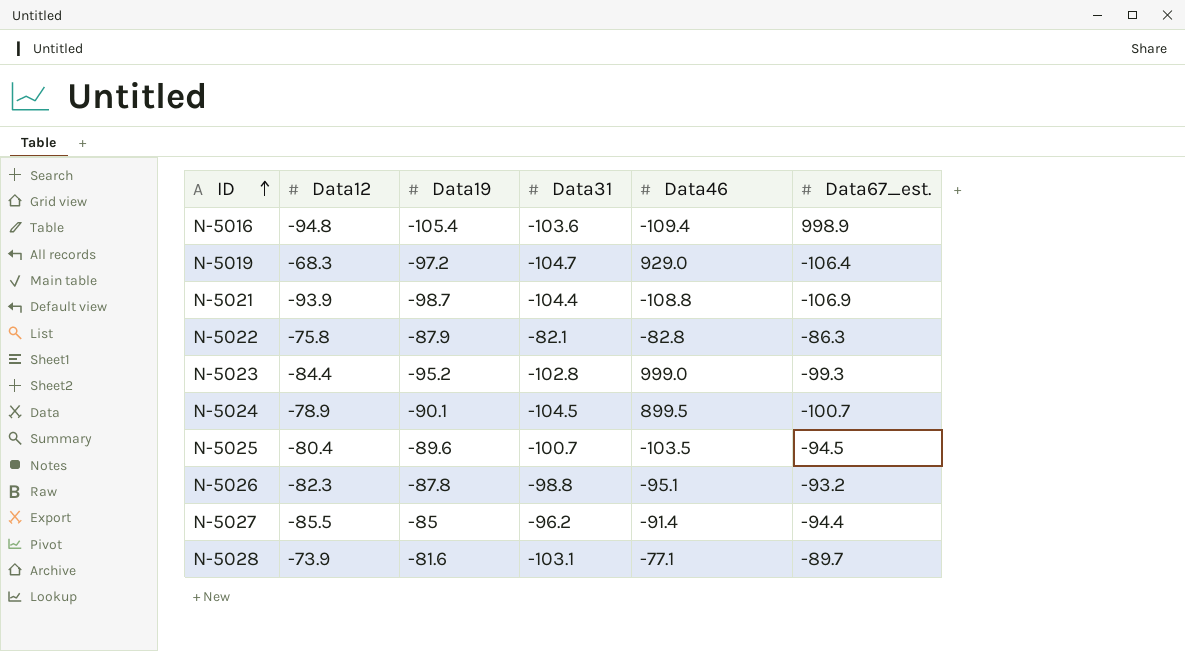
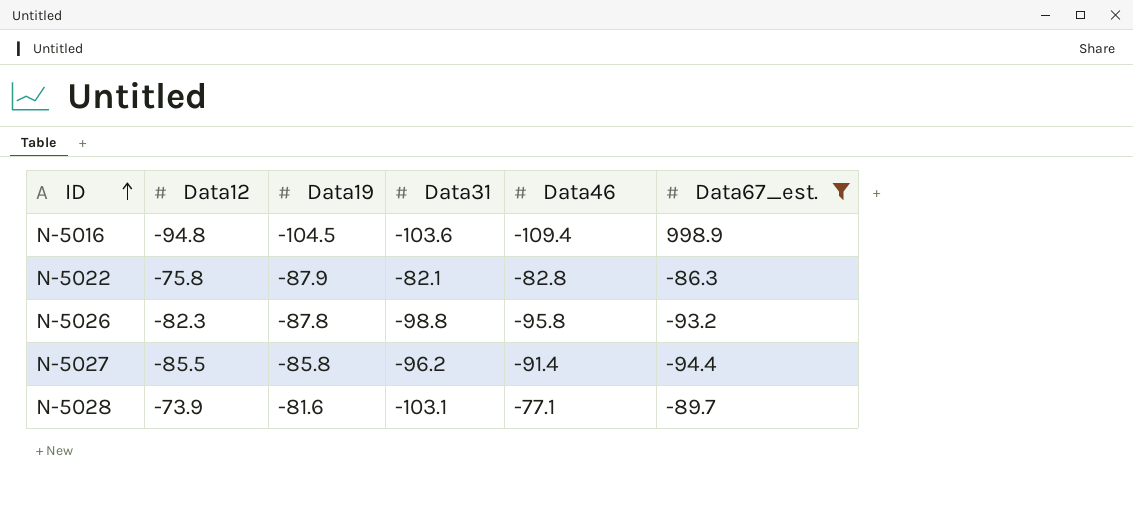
filter: none -> Data67_est. >= -94.4
N-5016 | Data19: -105.4 -> -104.5
N-5026 | Data46: -95.1 -> -95.8
N-5027 | Data19: -85 -> -85.8

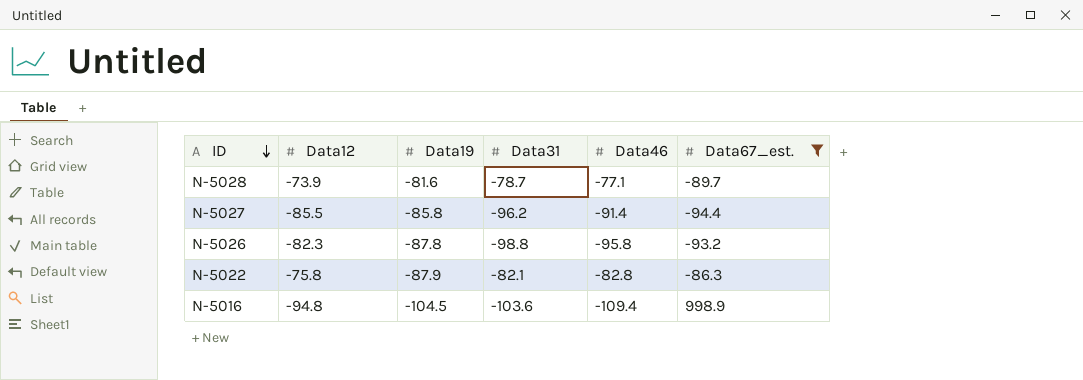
row order: ID ascending -> ID descending
N-5028 | Data31: -103.1 -> -78.7

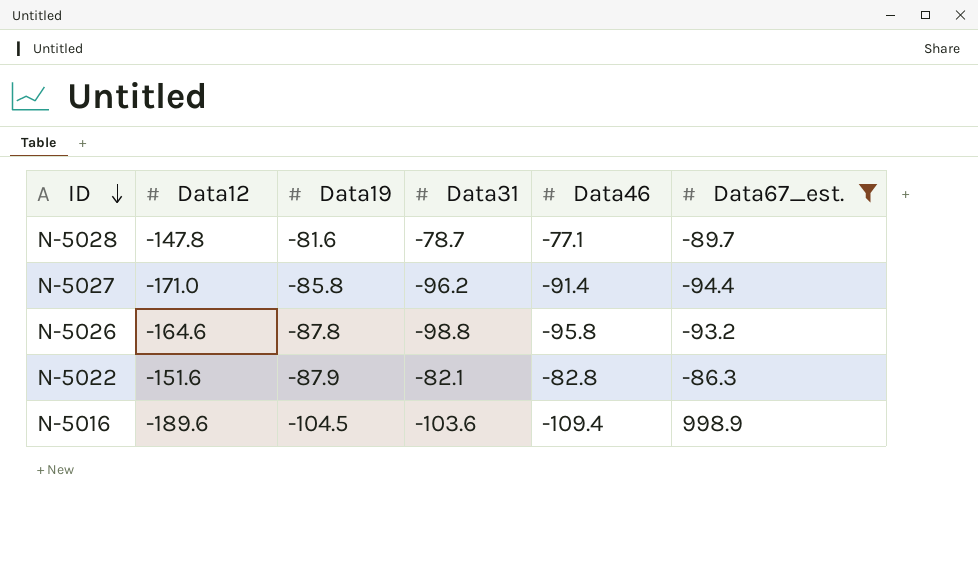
N-5028 | Data12: -73.9 -> -147.8
N-5027 | Data12: -85.5 -> -171.0
N-5026 | Data12: -82.3 -> -164.6
N-5022 | Data12: -75.8 -> -151.6
N-5016 | Data12: -94.8 -> -189.6

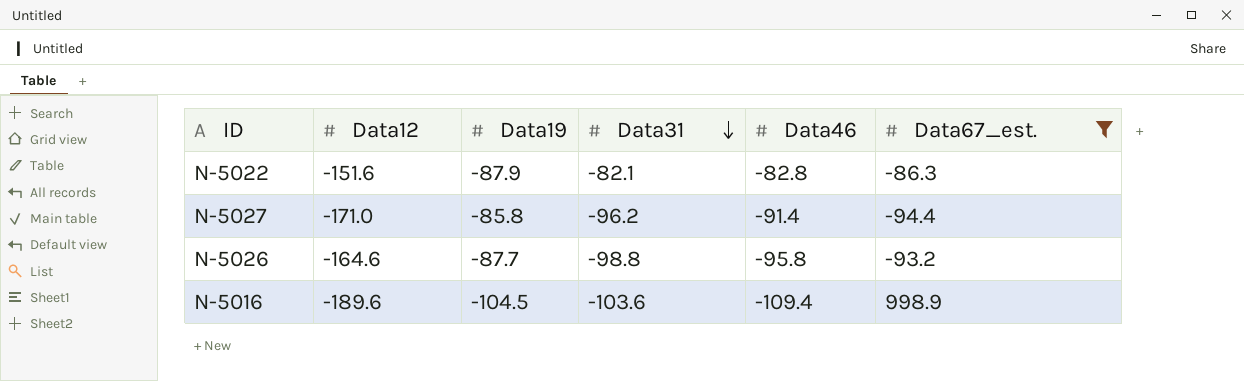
row order: ID descending -> Data31 descending
row N-5028: -147.8 | -81.6 | -78.7 | -77.1 | -89.7 -> none
N-5026 | Data19: -87.8 -> -87.7

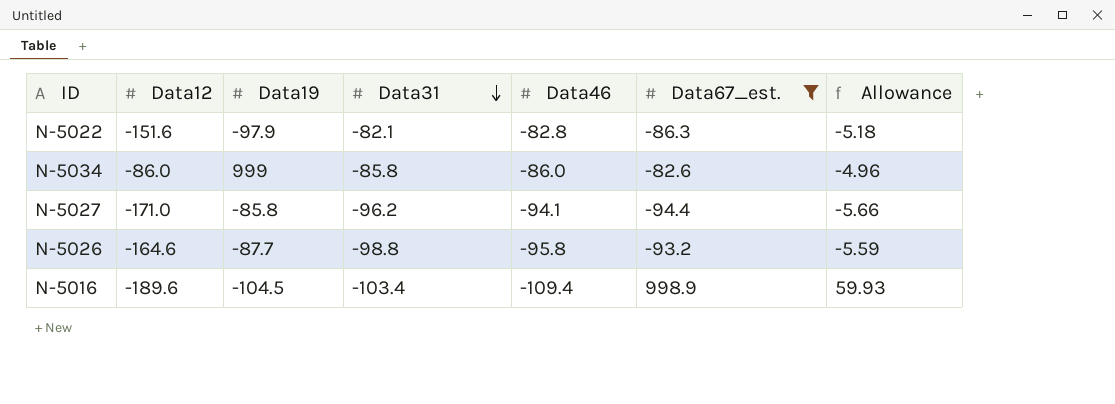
column Allowance | formula: none -> [Data67_est.] * 0.06
N-5022 | Data19: -87.9 -> -97.9
row N-5034: none -> -86.0 | 999 | -85.8 | -86.0 | -82.6 | -4.96
N-5027 | Data46: -91.4 -> -94.1
N-5016 | Data31: -103.6 -> -103.4

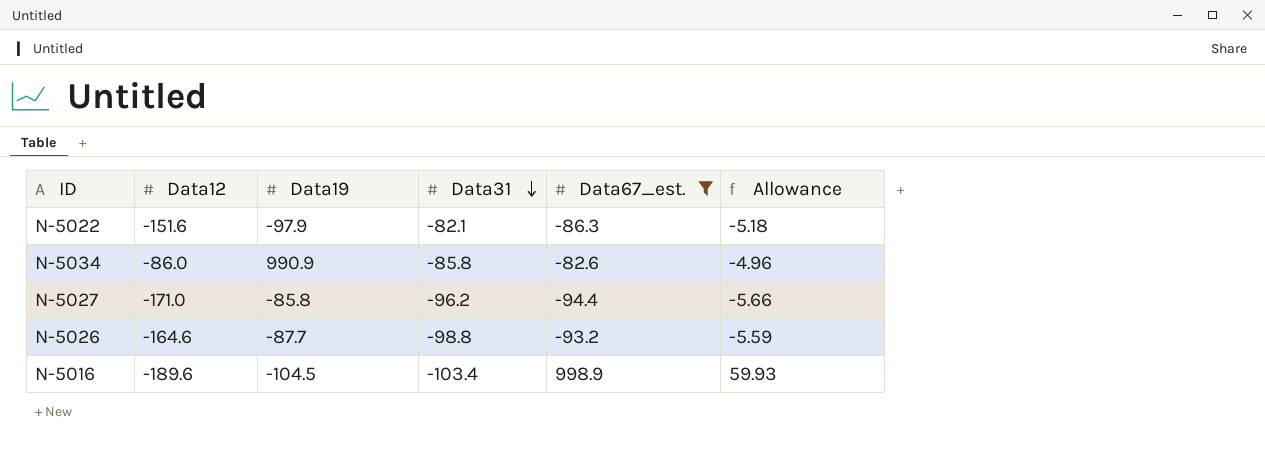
column Data46 | position: 5 -> none
N-5034 | Data19: 999 -> 990.9

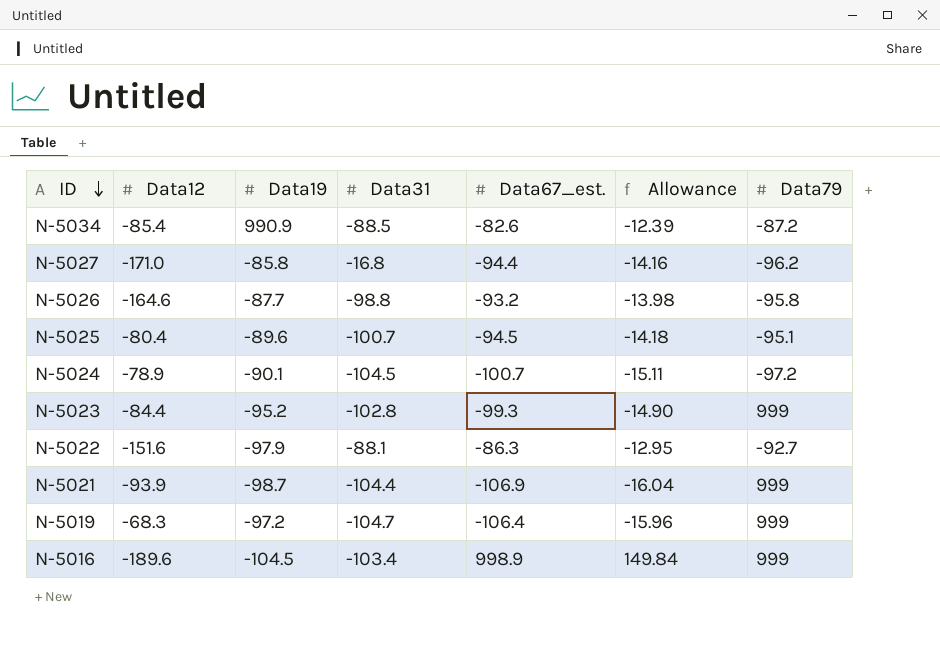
filter: Data67_est. >= -94.4 -> none
row order: Data31 descending -> ID descending
column Allowance | formula: [Data67_est.] * 0.06 -> [Data67_est.] * 0.15
column Data79 | position: none -> 7
N-5034 | Data12: -86.0 -> -85.4
N-5034 | Data31: -85.8 -> -88.5
N-5027 | Data31: -96.2 -> -16.8
N-5022 | Data31: -82.1 -> -88.1

